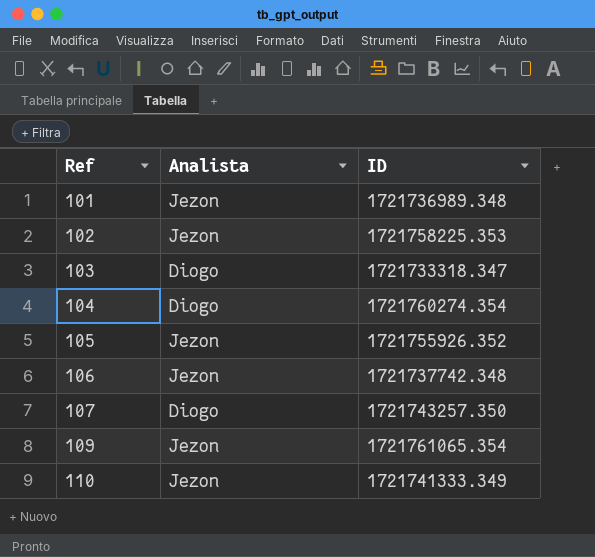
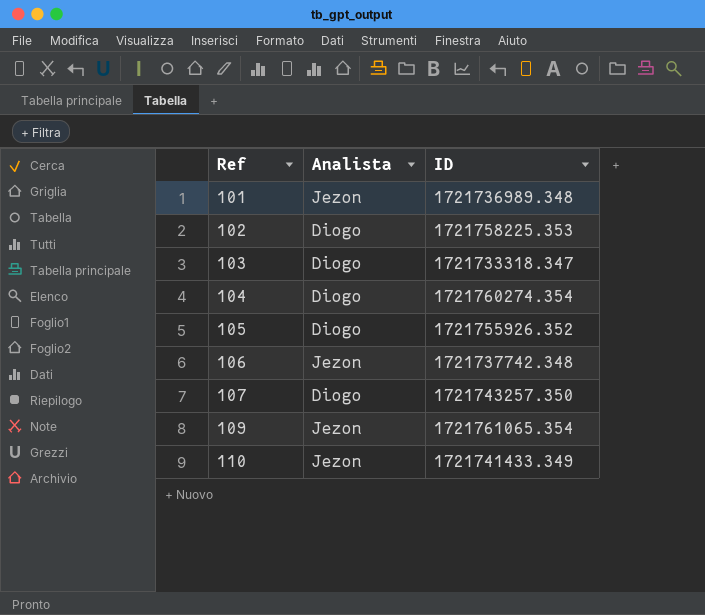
102 | Analista: Jezon -> Diogo
105 | Analista: Jezon -> Diogo
110 | ID: 1721741333.349 -> 1721741433.349

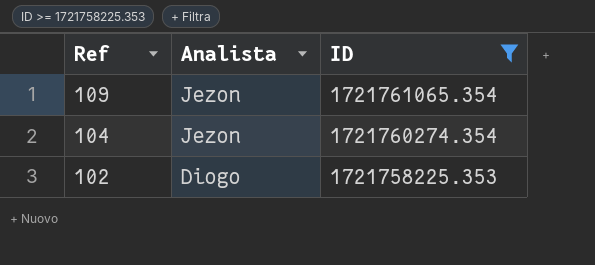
filter: none -> ID >= 1721758225.353
row order: Ref ascending -> Ref descending
104 | Analista: Diogo -> Jezon

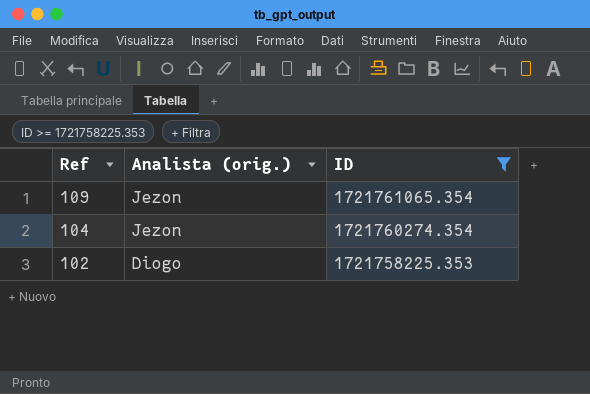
column name: Analista -> Analista (orig.)

